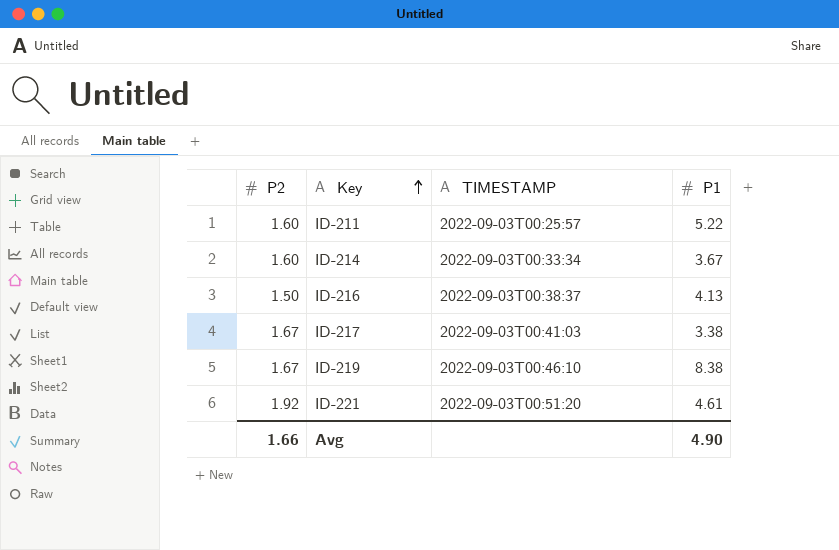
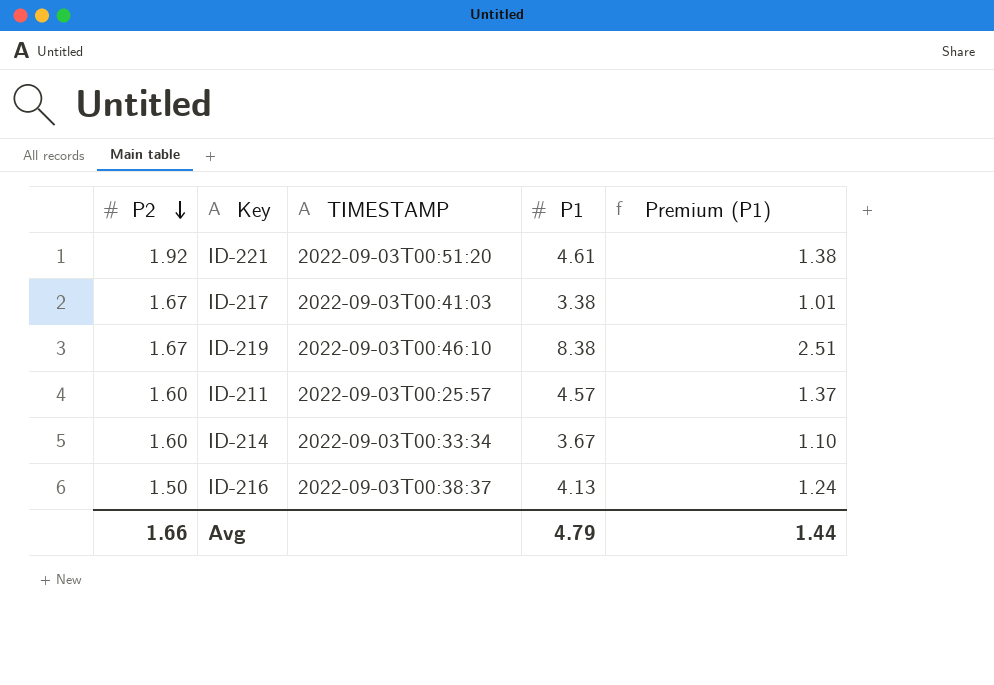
row order: Key ascending -> P2 descending
column Premium (P1) | formula: none -> [P1] * 0.3
ID-211 | P1: 5.22 -> 4.57
Avg | P1: 4.90 -> 4.79

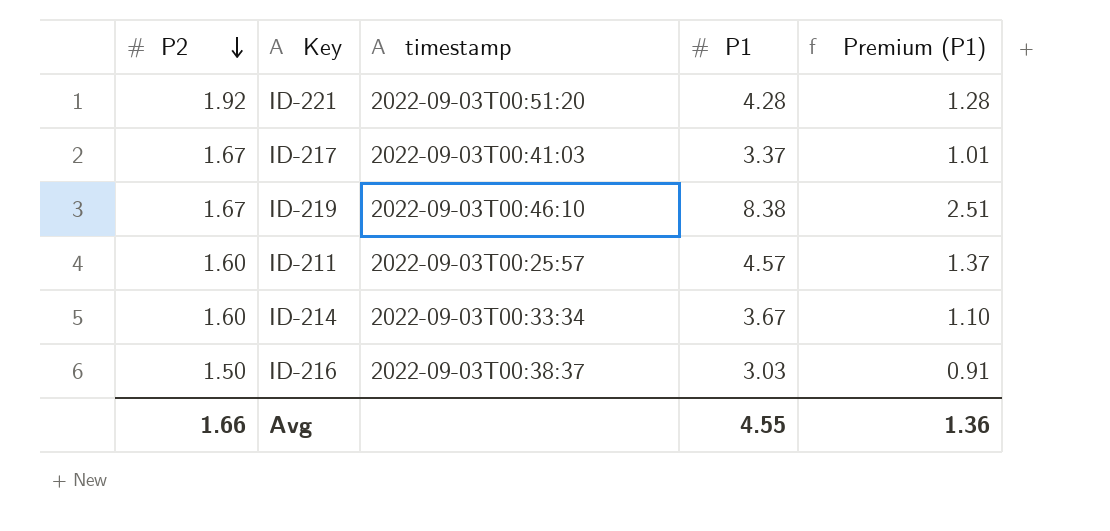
column name: TIMESTAMP -> timestamp
ID-221 | P1: 4.61 -> 4.28
ID-221 | Premium (P1): 1.38 -> 1.28
ID-217 | P1: 3.38 -> 3.37
ID-216 | P1: 4.13 -> 3.03
ID-216 | Premium (P1): 1.24 -> 0.91
Avg | P1: 4.79 -> 4.55
Avg | Premium (P1): 1.44 -> 1.36

